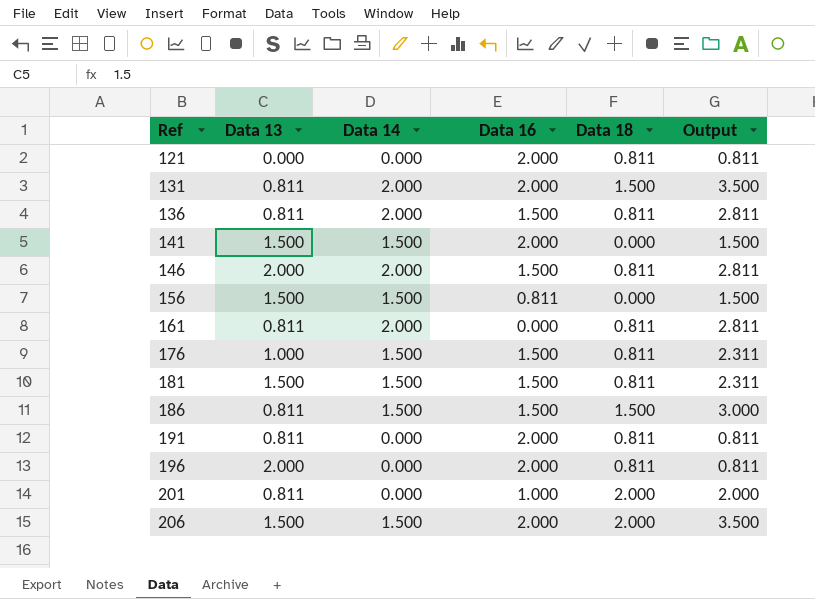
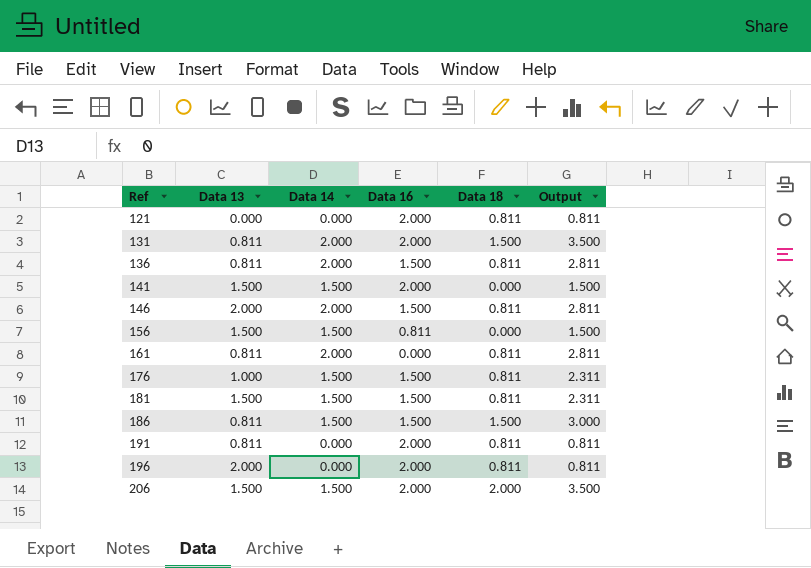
row 201: 0.811 | 0.000 | 1.000 | 2.000 | 2.000 -> none

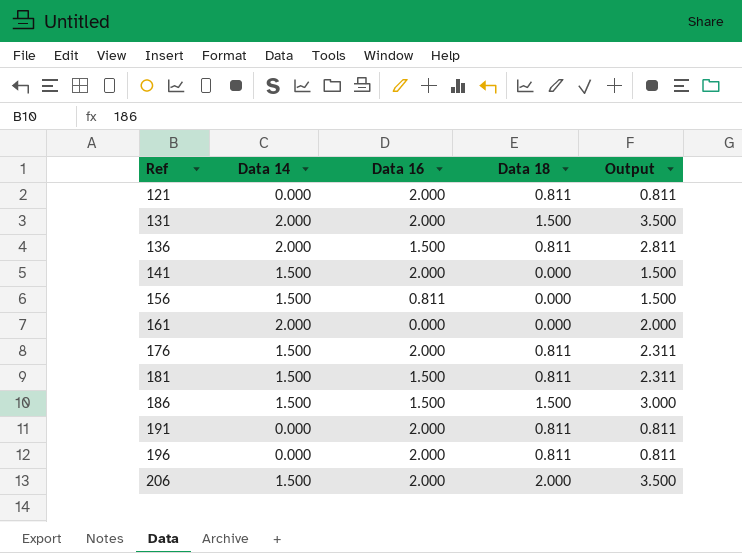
column Data 13 | position: 2 -> none
row 146: 2.000 | 2.000 | 1.500 | 0.811 | 2.811 -> none
161 | Data 18: 0.811 -> 0.000
161 | Output: 2.811 -> 2.000
176 | Data 16: 1.500 -> 2.000

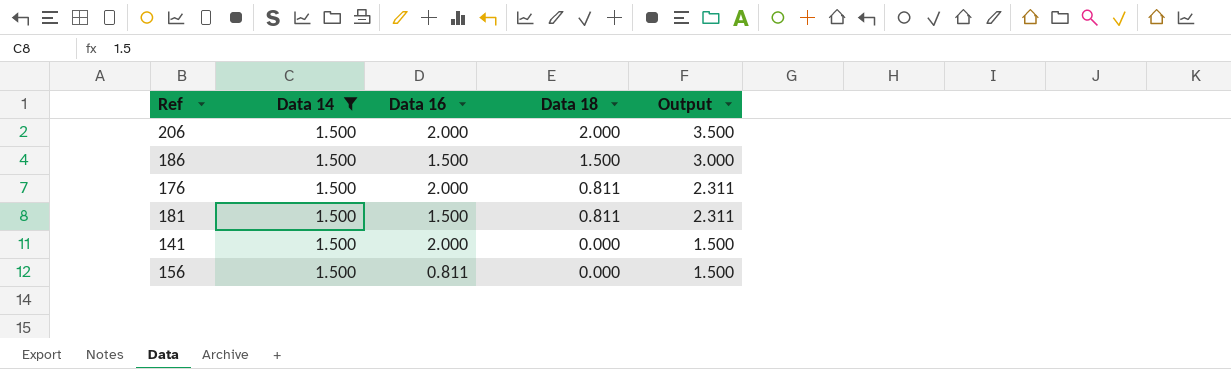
filter: none -> Data 14 = 1.500
row order: Ref ascending -> Data 18 descending

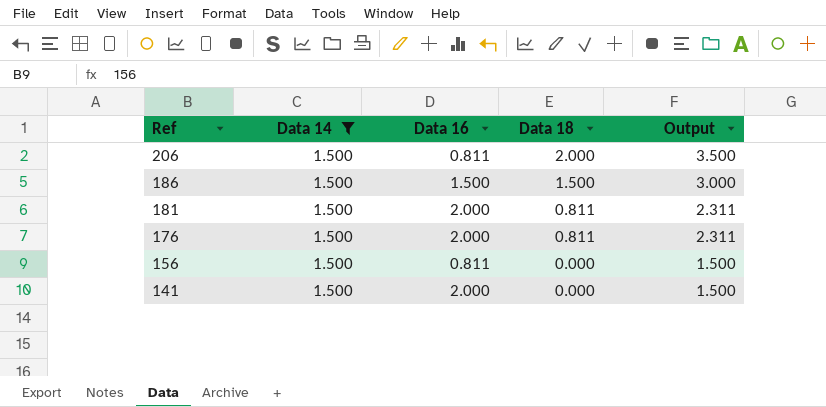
row order: Data 18 descending -> Ref descending
206 | Data 16: 2.000 -> 0.811
181 | Data 16: 1.500 -> 2.000

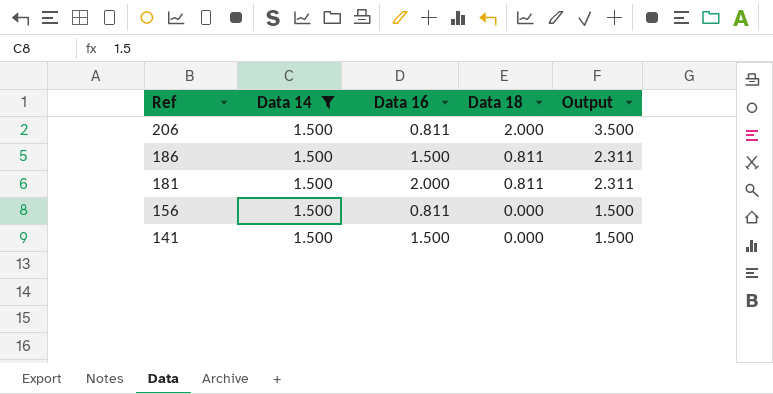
row 176: 1.500 | 2.000 | 0.811 | 2.311 -> none
186 | Data 18: 1.500 -> 0.811
186 | Output: 3.000 -> 2.311
141 | Data 16: 2.000 -> 1.500

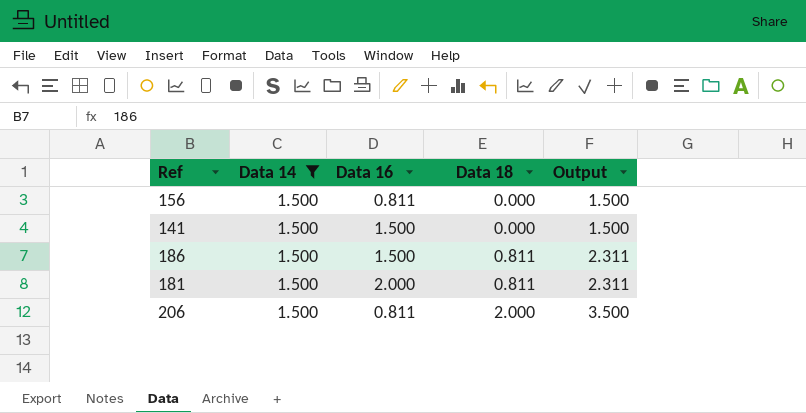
row order: Ref descending -> Data 18 ascending

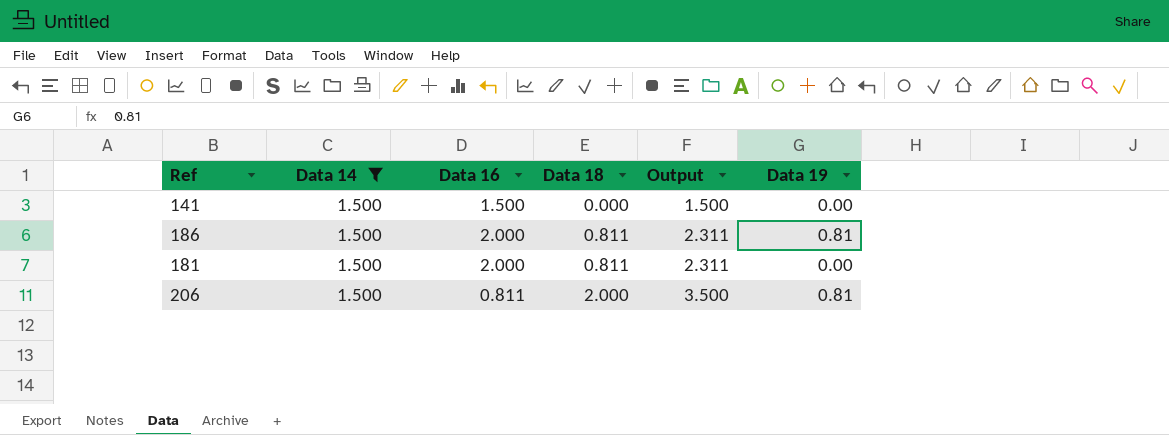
column Data 19 | position: none -> 6
row 156: 1.500 | 0.811 | 0.000 | 1.500 -> none
186 | Data 16: 1.500 -> 2.000

